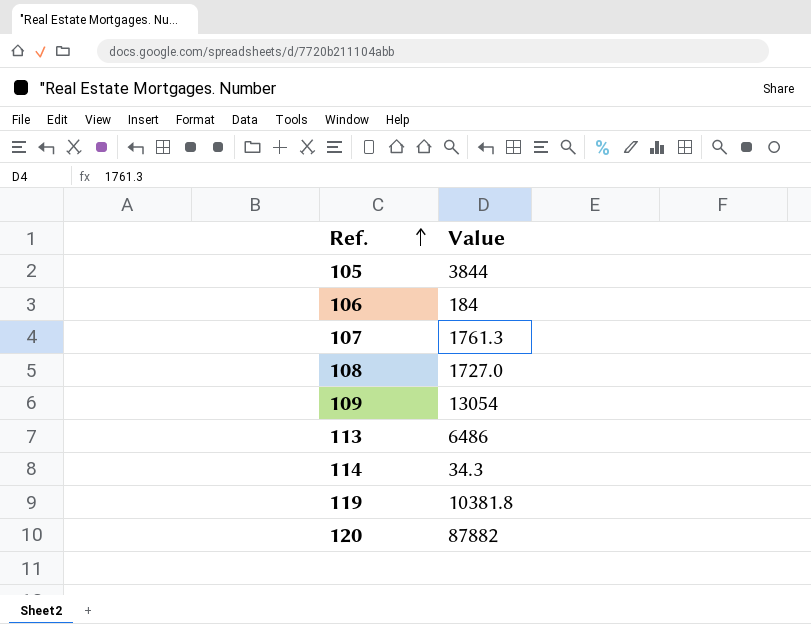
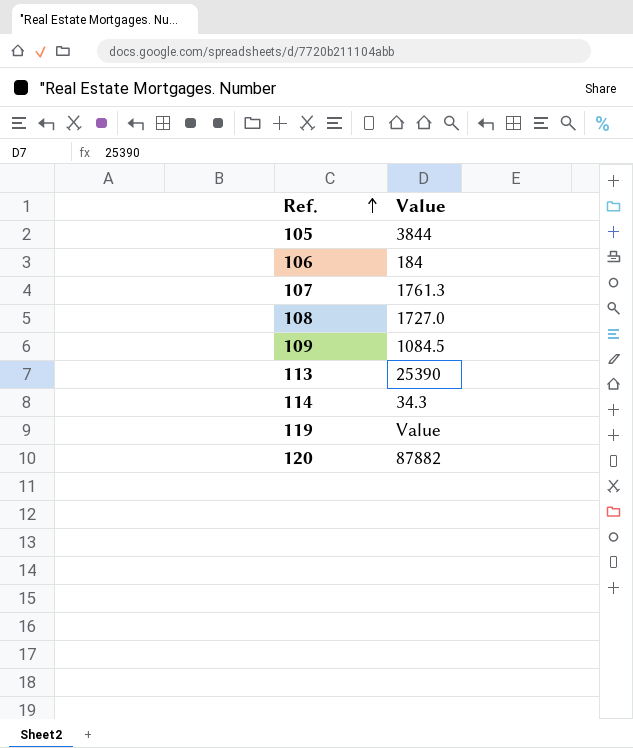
109 | Value: 13054 -> 1084.5
113 | Value: 6486 -> 25390
119 | Value: 10381.8 -> Value

